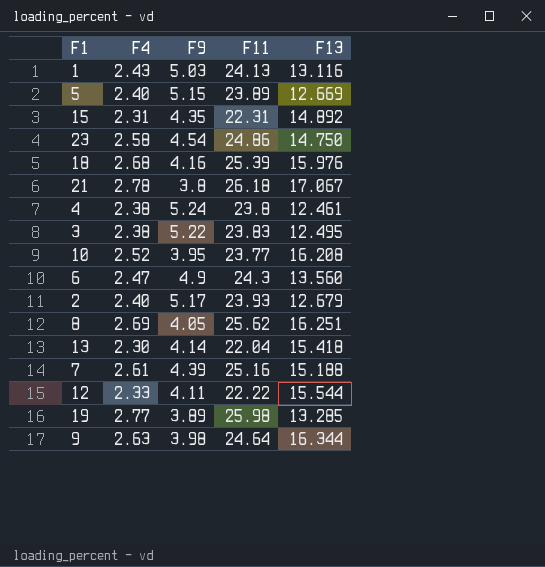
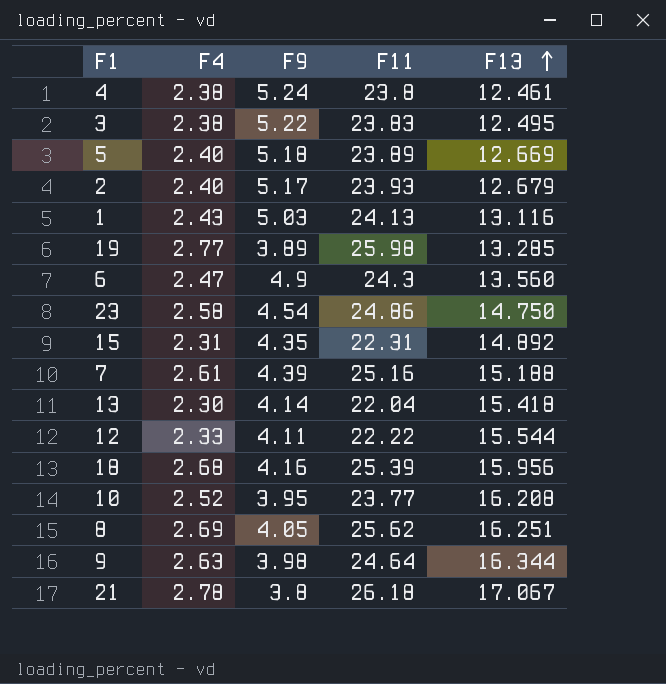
row order: none -> F13 ascending
5 | F9: 5.15 -> 5.18
18 | F13: 15.976 -> 15.956

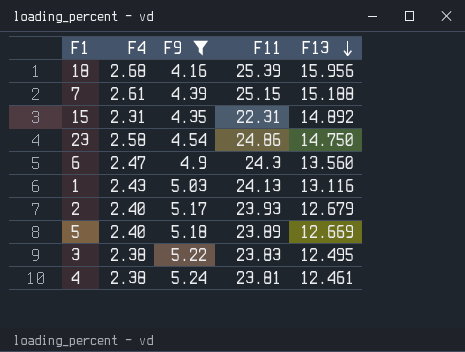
filter: none -> F9 >= 4.16
row order: F13 ascending -> F13 descending
7 | F11: 25.16 -> 25.15
4 | F11: 23.8 -> 23.81

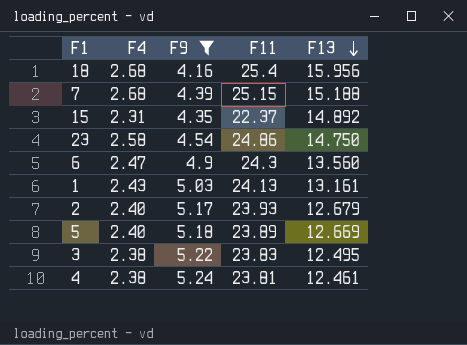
18 | F11: 25.39 -> 25.4
7 | F4: 2.61 -> 2.68
15 | F11: 22.31 -> 22.37
1 | F13: 13.116 -> 13.161

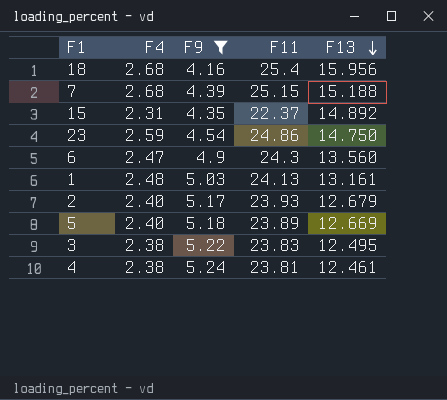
23 | F4: 2.58 -> 2.59
1 | F4: 2.43 -> 2.48

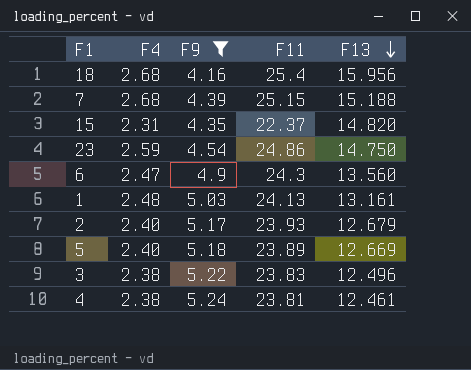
15 | F13: 14.892 -> 14.820
3 | F13: 12.495 -> 12.496

